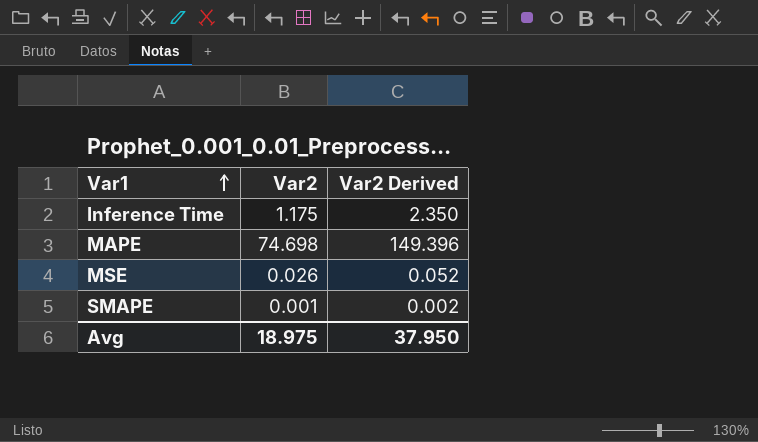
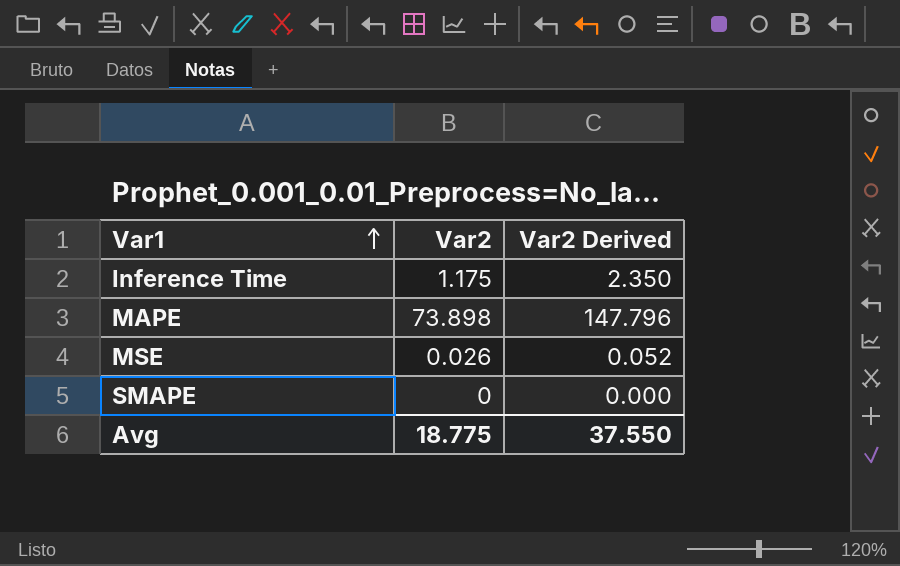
MAPE | Var2: 74.698 -> 73.898
MAPE | Var2 Derived: 149.396 -> 147.796
SMAPE | Var2: 0.001 -> 0
SMAPE | Var2 Derived: 0.002 -> 0.000
Avg | Var2: 18.975 -> 18.775
Avg | Var2 Derived: 37.950 -> 37.550

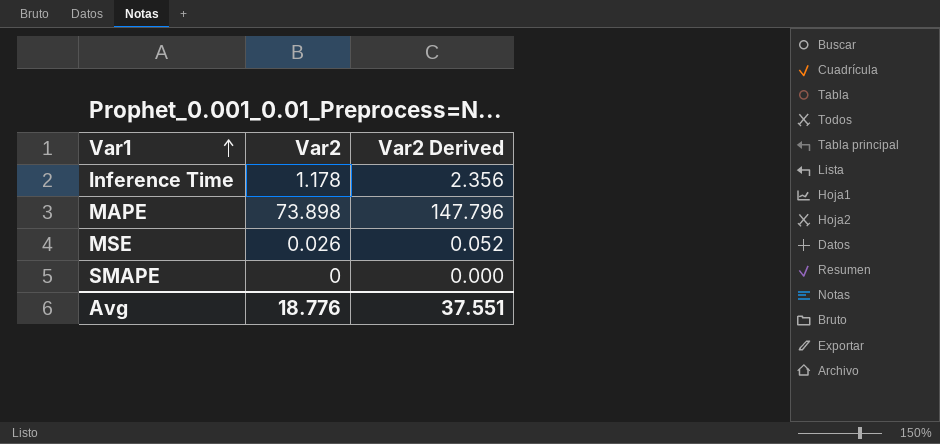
Inference Time | Var2: 1.175 -> 1.178
Inference Time | Var2 Derived: 2.350 -> 2.356
Avg | Var2: 18.775 -> 18.776
Avg | Var2 Derived: 37.550 -> 37.551

